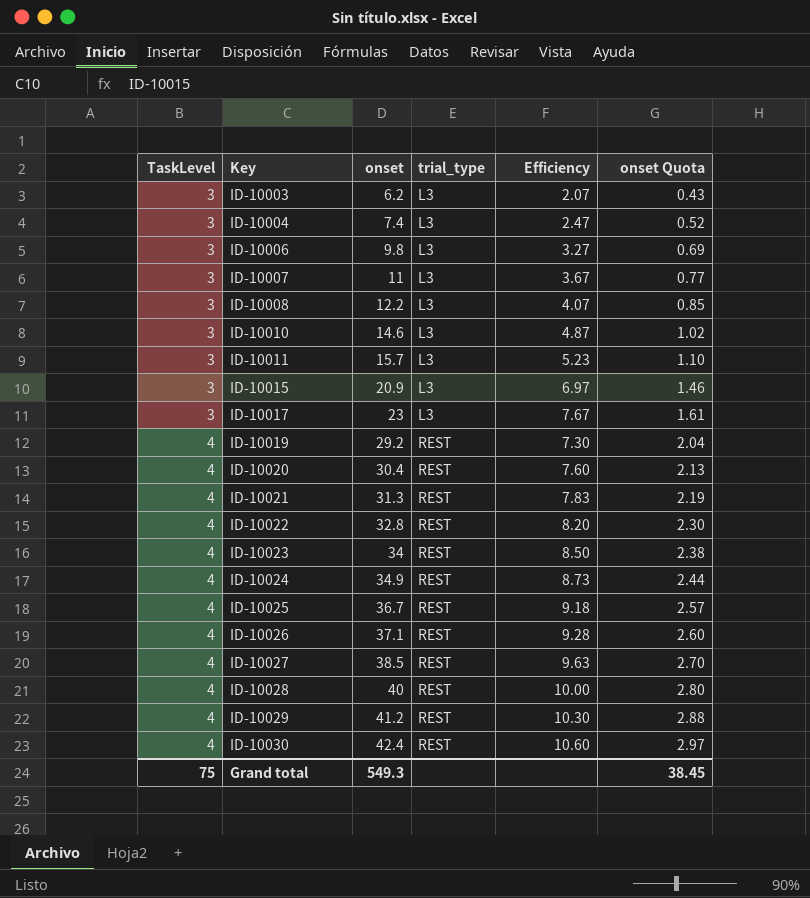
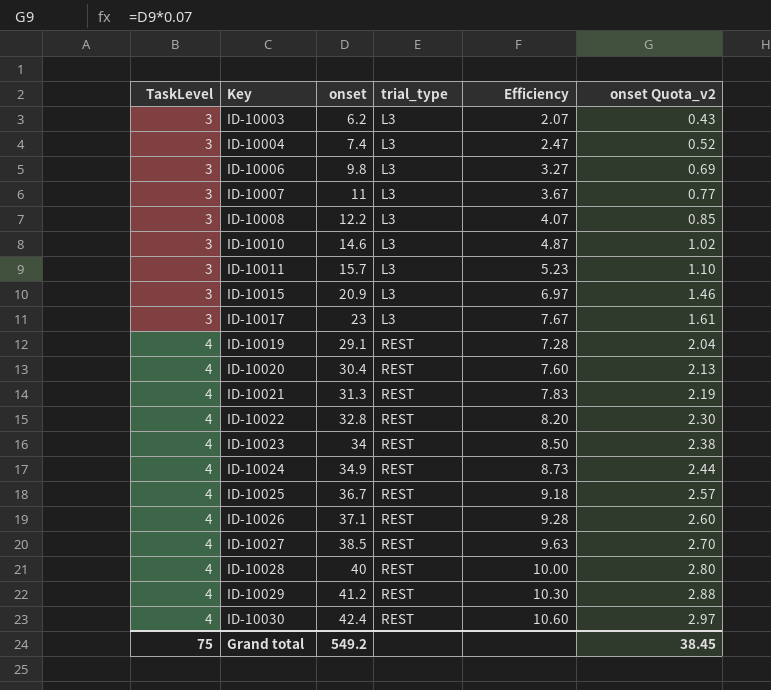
column name: onset Quota -> onset Quota_v2
ID-10019 | onset: 29.2 -> 29.1
ID-10019 | Efficiency: 7.30 -> 7.28
Grand total | onset: 549.3 -> 549.2

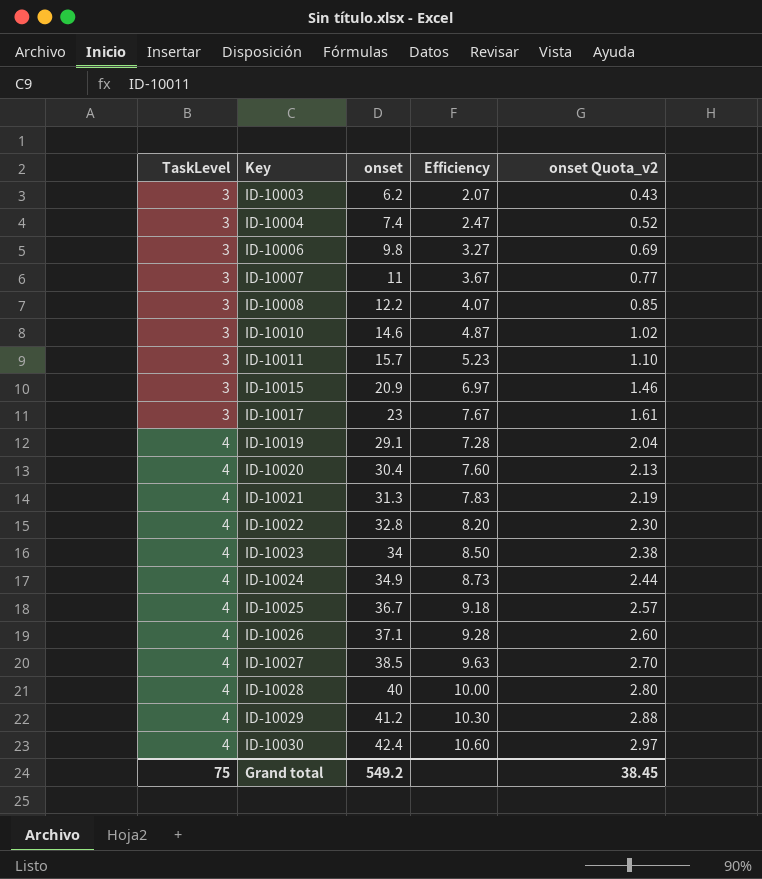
column trial_type | position: 4 -> none

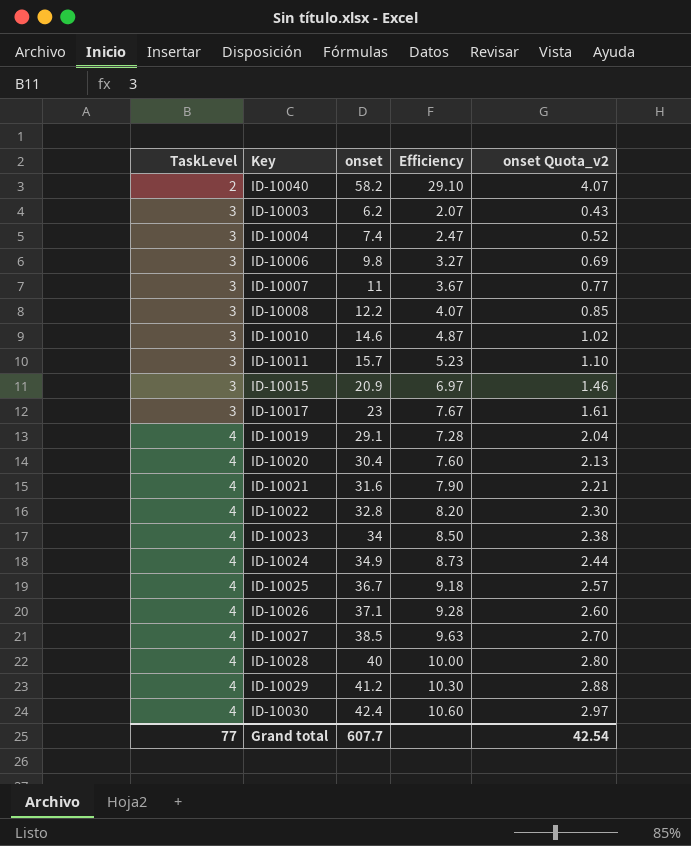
row ID-10040: none -> 2 | 58.2 | 29.10 | 4.07
ID-10021 | onset: 31.3 -> 31.6
ID-10021 | Efficiency: 7.83 -> 7.90
ID-10021 | onset Quota_v2: 2.19 -> 2.21
Grand total | TaskLevel: 75 -> 77
Grand total | onset: 549.2 -> 607.7
Grand total | onset Quota_v2: 38.45 -> 42.54

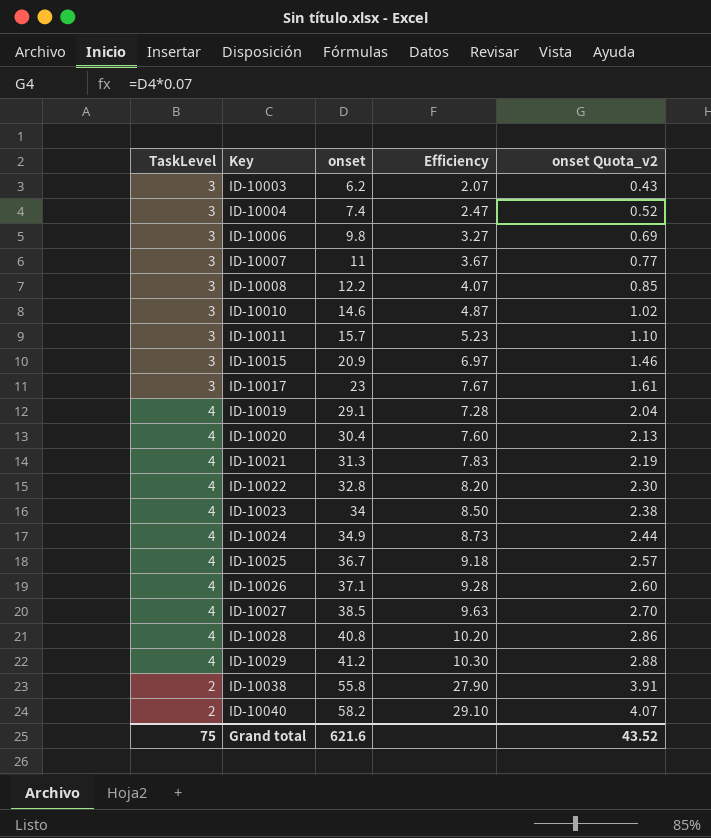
row order: TaskLevel ascending -> Key ascending
row ID-10030: 4 | 42.4 | 10.60 | 2.97 -> none
ID-10021 | onset: 31.6 -> 31.3
ID-10021 | Efficiency: 7.90 -> 7.83
ID-10021 | onset Quota_v2: 2.21 -> 2.19
ID-10028 | onset: 40 -> 40.8
ID-10028 | Efficiency: 10.00 -> 10.20
ID-10028 | onset Quota_v2: 2.80 -> 2.86
row ID-10038: none -> 2 | 55.8 | 27.90 | 3.91
Grand total | TaskLevel: 77 -> 75
Grand total | onset: 607.7 -> 621.6
Grand total | onset Quota_v2: 42.54 -> 43.52

